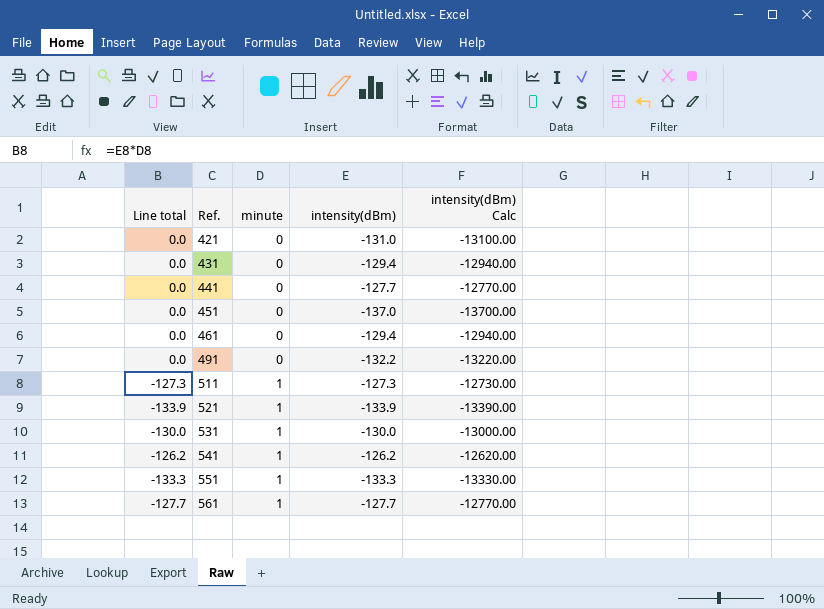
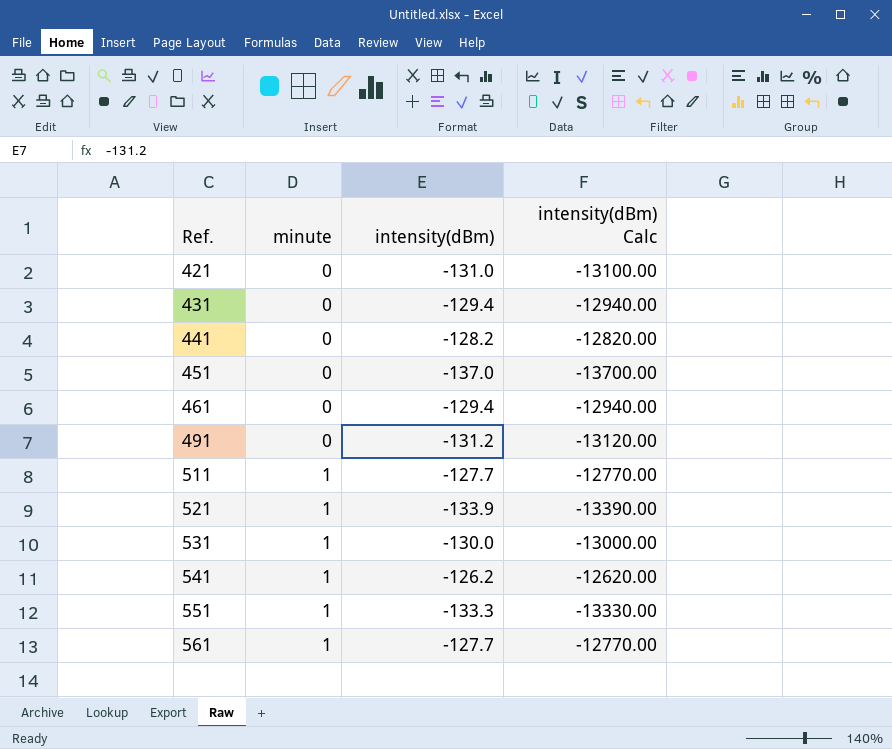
column Line total | formula: [minute] * [intensity(dBm)] -> none
441 | intensity(dBm): -127.7 -> -128.2
441 | intensity(dBm) Calc: -12770.00 -> -12820.00
491 | intensity(dBm): -132.2 -> -131.2
491 | intensity(dBm) Calc: -13220.00 -> -13120.00
511 | intensity(dBm): -127.3 -> -127.7
511 | intensity(dBm) Calc: -12730.00 -> -12770.00

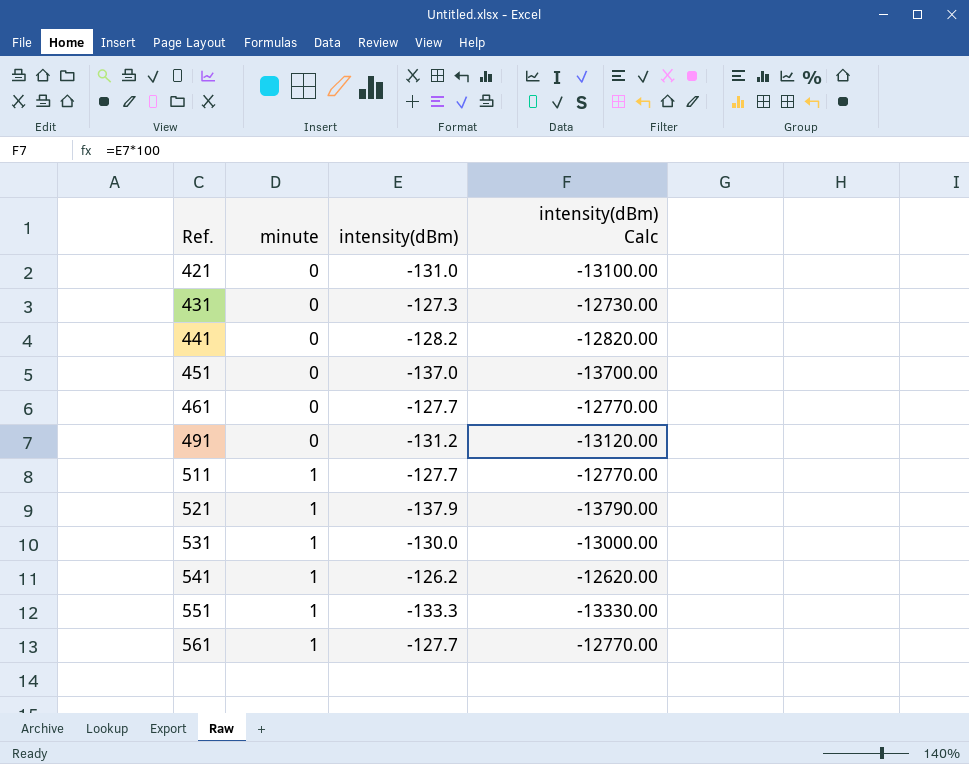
431 | intensity(dBm): -129.4 -> -127.3
431 | intensity(dBm) Calc: -12940.00 -> -12730.00
461 | intensity(dBm): -129.4 -> -127.7
461 | intensity(dBm) Calc: -12940.00 -> -12770.00
521 | intensity(dBm): -133.9 -> -137.9
521 | intensity(dBm) Calc: -13390.00 -> -13790.00

